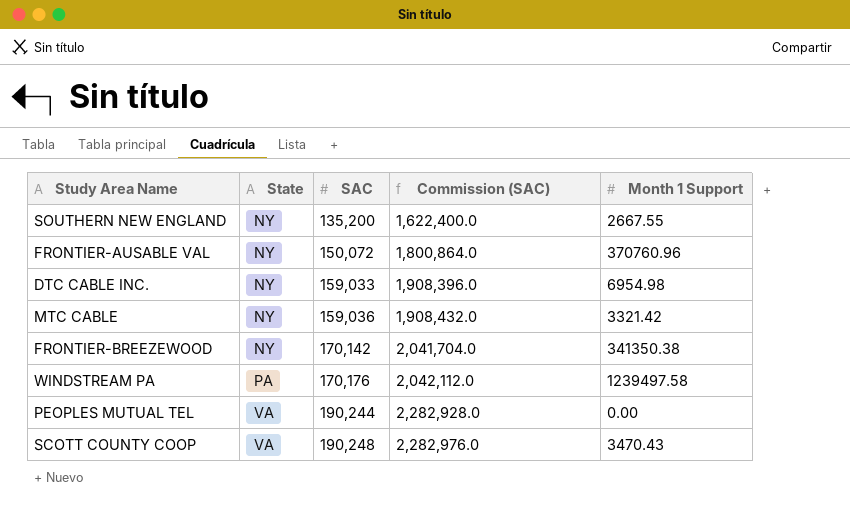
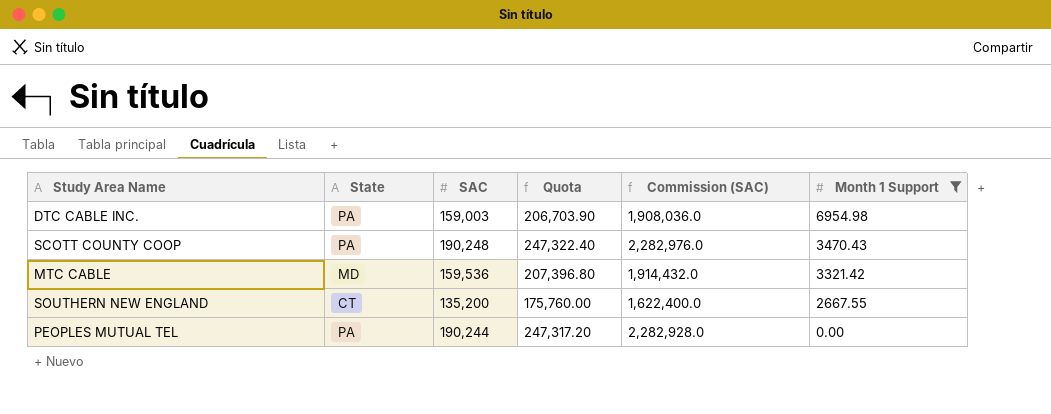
filter: none -> Month 1 Support <= 6954.98
row order: State ascending -> Month 1 Support descending
column Quota | formula: none -> [SAC] * 1.3
DTC CABLE INC. | State: NY -> PA
DTC CABLE INC. | SAC: 159,033 -> 159,003
DTC CABLE INC. | Commission (SAC): 1,908,396.0 -> 1,908,036.0
SCOTT COUNTY COOP | State: VA -> PA
MTC CABLE | State: NY -> MD
MTC CABLE | SAC: 159,036 -> 159,536
MTC CABLE | Commission (SAC): 1,908,432.0 -> 1,914,432.0
SOUTHERN NEW ENGLAND | State: NY -> CT
PEOPLES MUTUAL TEL | State: VA -> PA

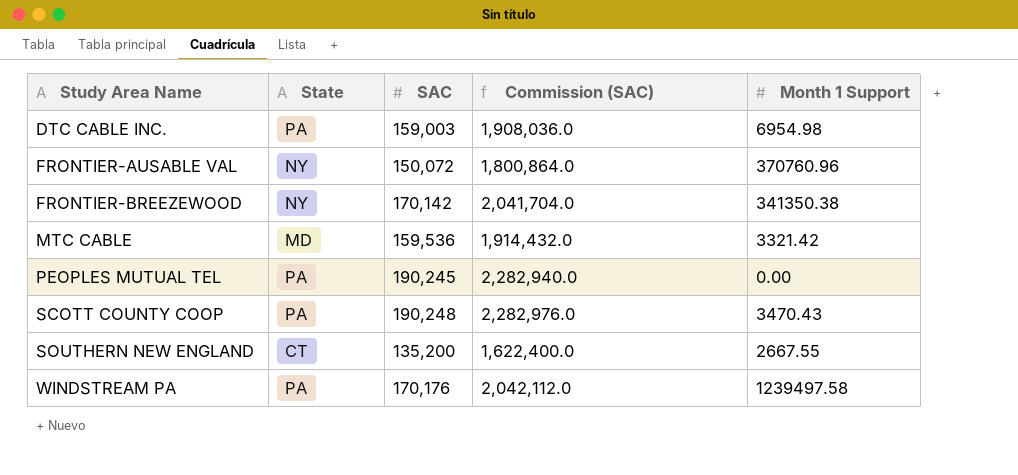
filter: Month 1 Support <= 6954.98 -> none
row order: Month 1 Support descending -> Study Area Name ascending
column Quota | formula: [SAC] * 1.3 -> none
PEOPLES MUTUAL TEL | SAC: 190,244 -> 190,245
PEOPLES MUTUAL TEL | Commission (SAC): 2,282,928.0 -> 2,282,940.0

